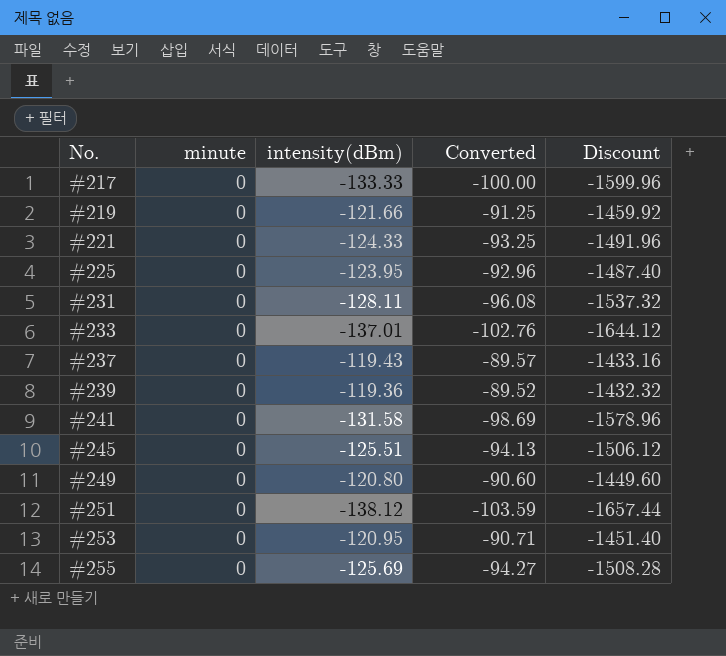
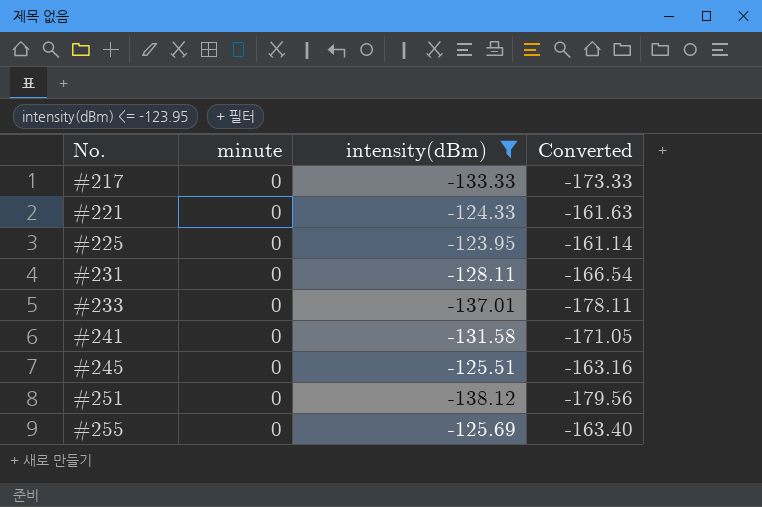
filter: none -> intensity(dBm) <= -123.95
column Discount | formula: [intensity(dBm)] * 12 -> none
column Converted | formula: [intensity(dBm)] * 0.75 -> [intensity(dBm)] * 1.3

